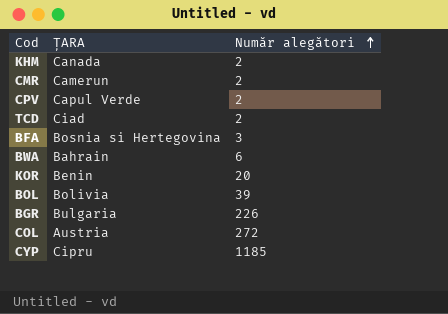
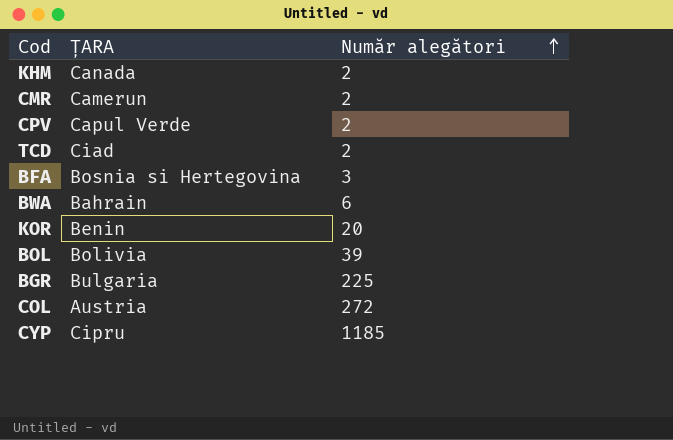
BGR | Număr alegători: 226 -> 225

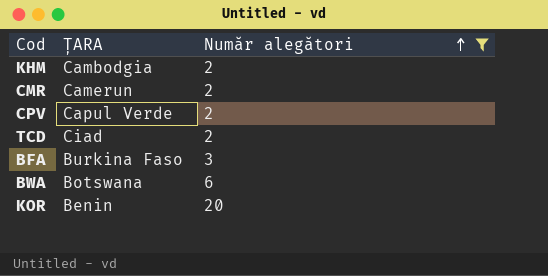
filter: none -> Număr alegători <= 20
KHM | ȚARA: Canada -> Cambodgia
BFA | ȚARA: Bosnia si Hertegovina -> Burkina Faso
BWA | ȚARA: Bahrain -> Botswana

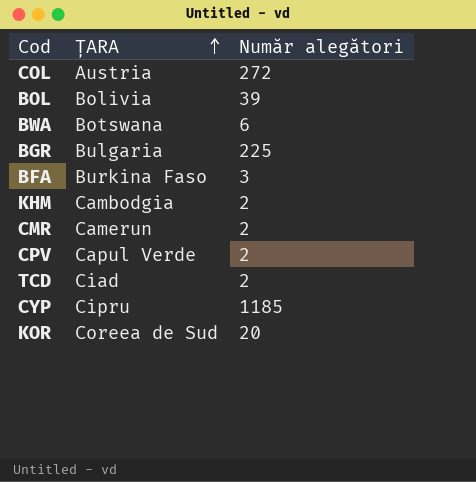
filter: Număr alegători <= 20 -> none
row order: Număr alegători ascending -> ȚARA ascending
KOR | ȚARA: Benin -> Coreea de Sud

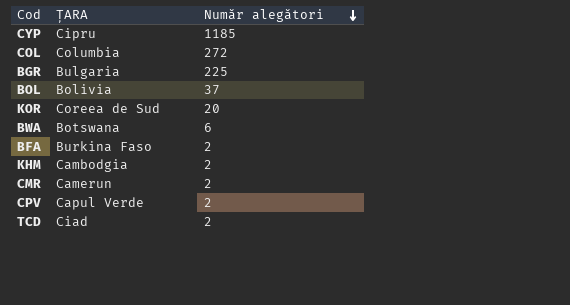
row order: ȚARA ascending -> Număr alegători descending
COL | ȚARA: Austria -> Columbia
BOL | Număr alegători: 39 -> 37
BFA | Număr alegători: 3 -> 2

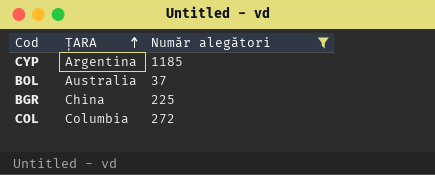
filter: none -> Număr alegători >= 37
row order: Număr alegători descending -> ȚARA ascending
CYP | ȚARA: Cipru -> Argentina
BOL | ȚARA: Bolivia -> Australia
BGR | ȚARA: Bulgaria -> China

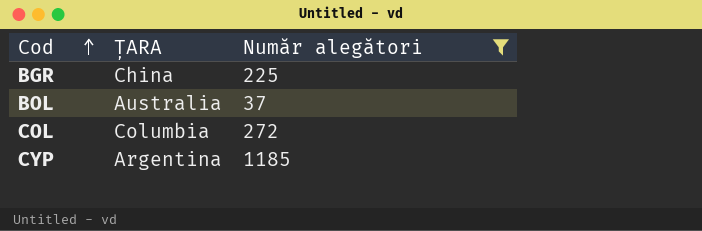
row order: ȚARA ascending -> Cod ascending

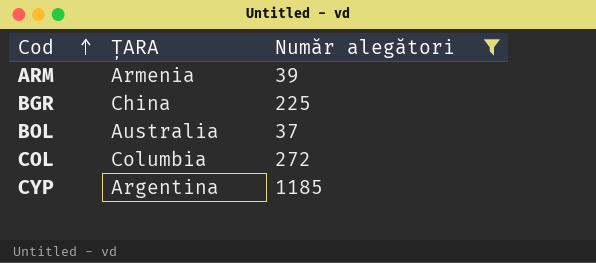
row ARM: none -> Armenia | 39

